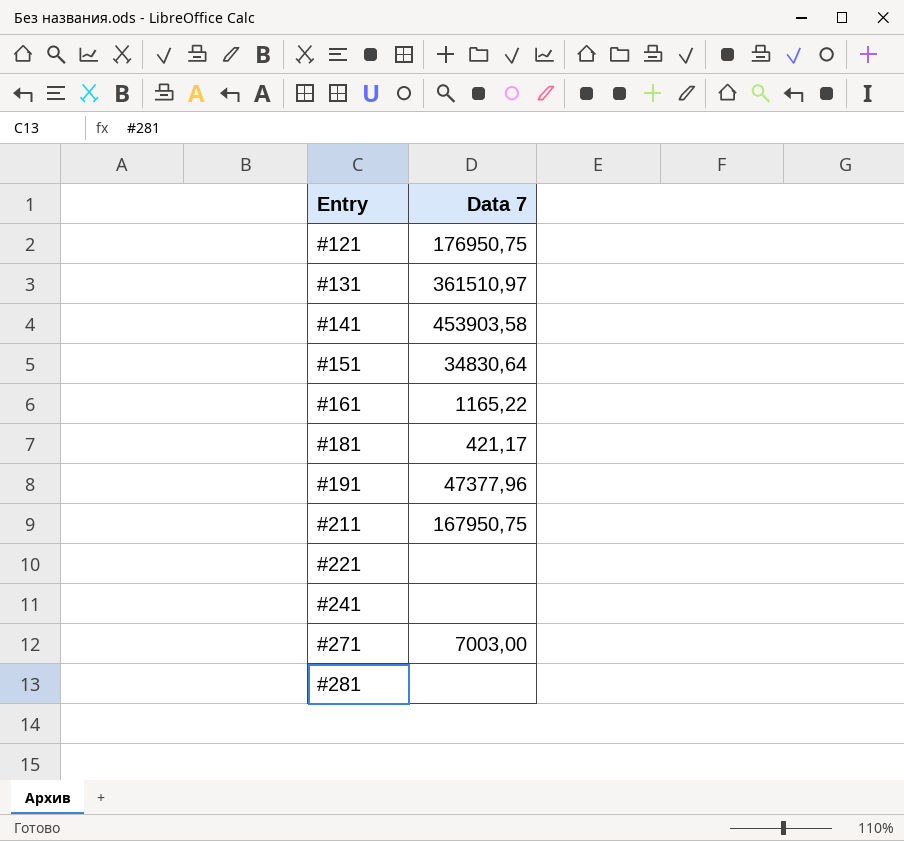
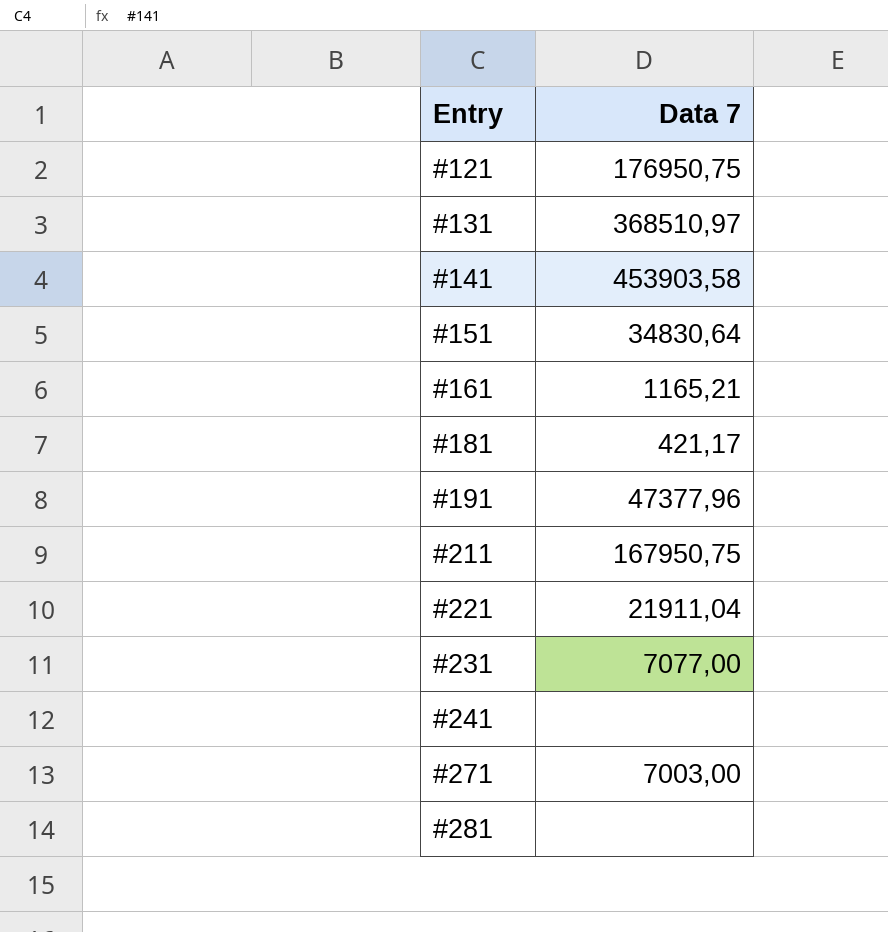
#131 | Data 7: 361510,97 -> 368510,97
#161 | Data 7: 1165,22 -> 1165,21
#221 | Data 7: none -> 21911,04
row #231: none -> 7077,00

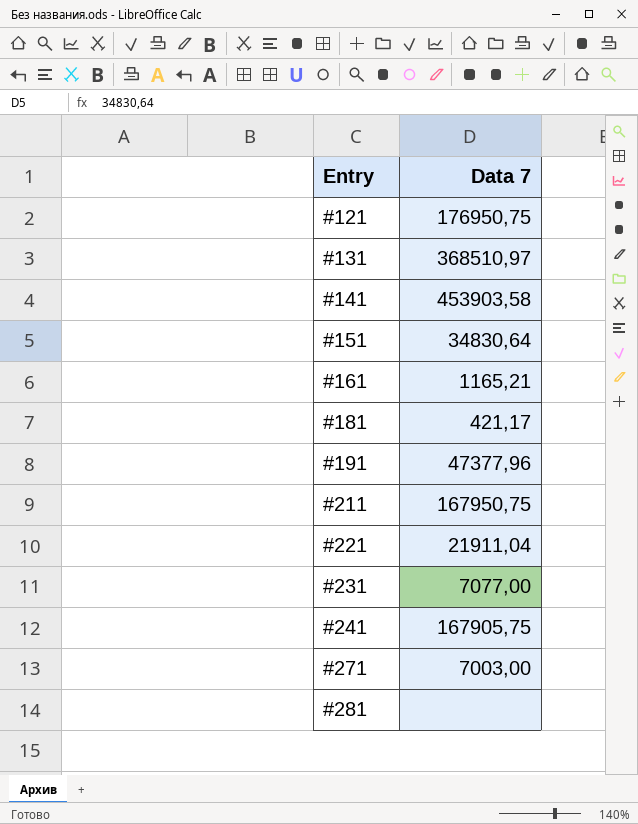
#241 | Data 7: none -> 167905,75

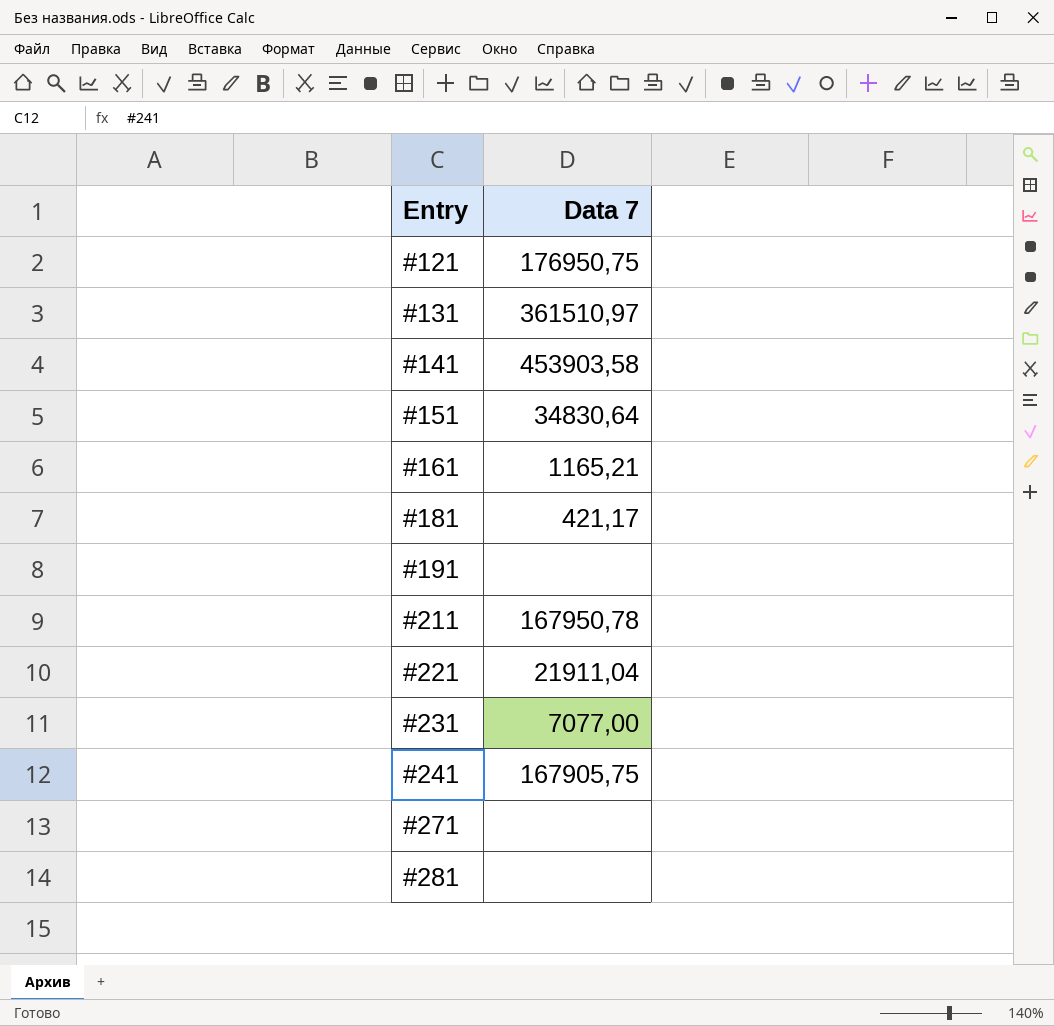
#131 | Data 7: 368510,97 -> 361510,97
#191 | Data 7: 47377,96 -> none
#211 | Data 7: 167950,75 -> 167950,78
#271 | Data 7: 7003,00 -> none

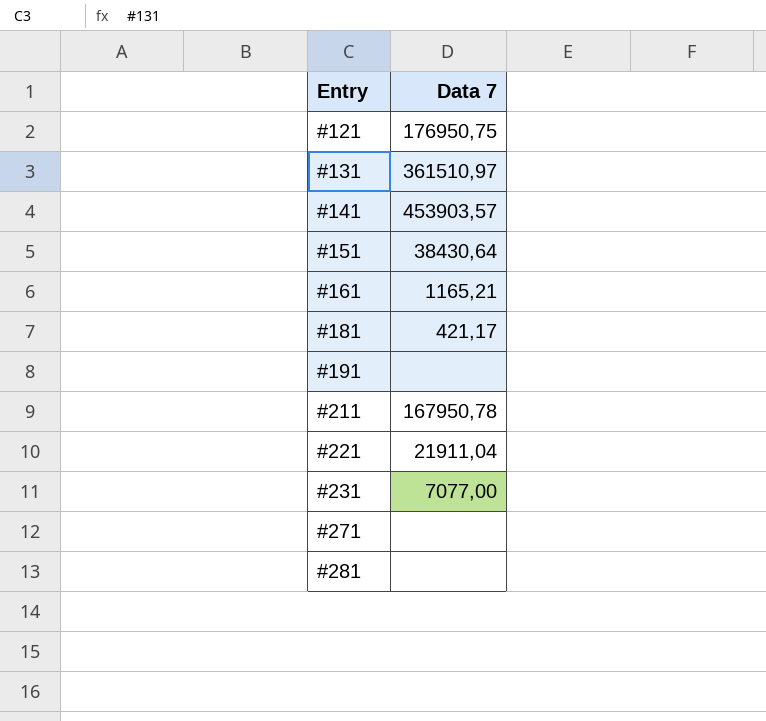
row #241: 167905,75 -> none
#141 | Data 7: 453903,58 -> 453903,57
#151 | Data 7: 34830,64 -> 38430,64

